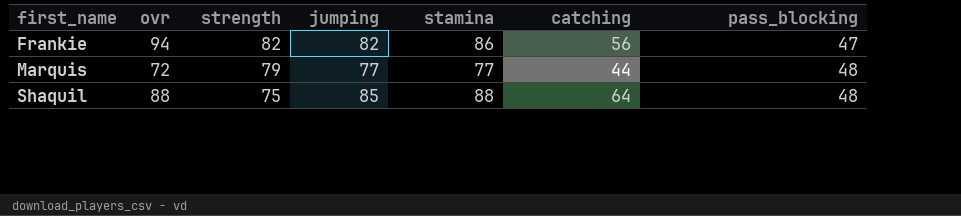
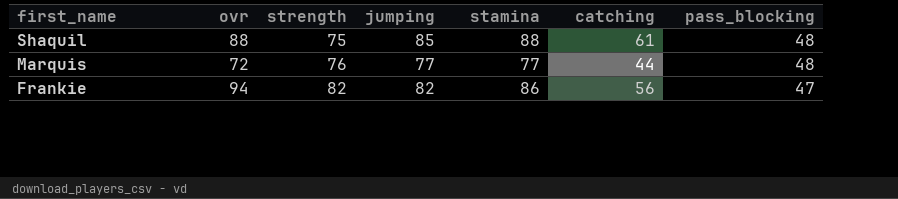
row order: first_name ascending -> first_name descending
Shaquil | catching: 64 -> 61
Marquis | strength: 79 -> 76

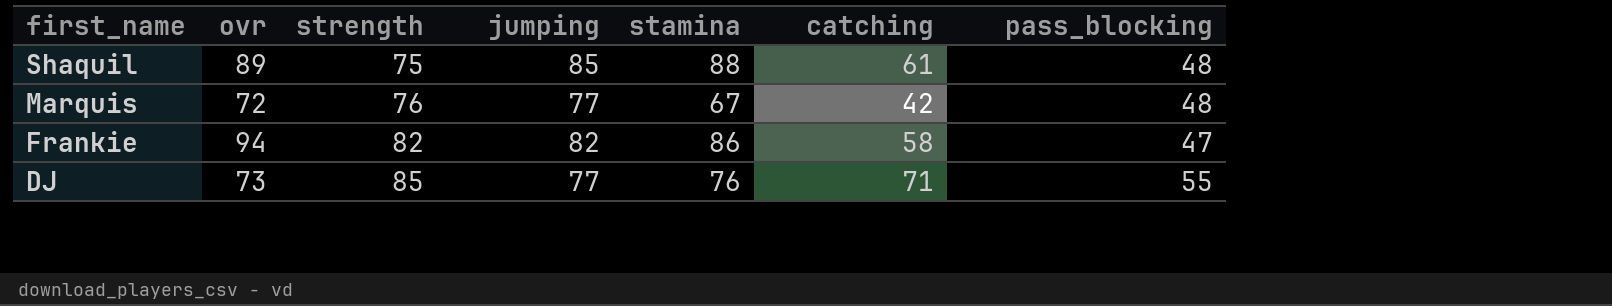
Shaquil | ovr: 88 -> 89
Marquis | stamina: 77 -> 67
Marquis | catching: 44 -> 42
Frankie | catching: 56 -> 58
row DJ: none -> 73 | 85 | 77 | 76 | 71 | 55

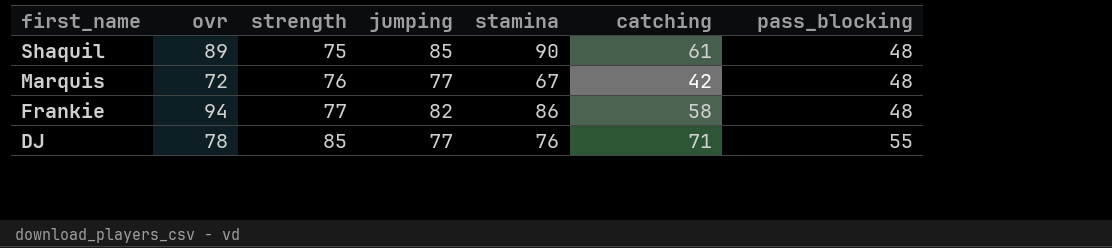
Shaquil | stamina: 88 -> 90
Frankie | strength: 82 -> 77
Frankie | pass_blocking: 47 -> 48
DJ | ovr: 73 -> 78

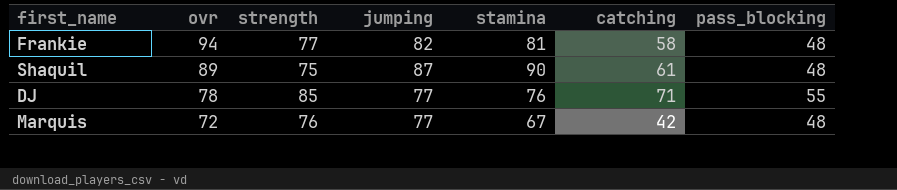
row order: first_name descending -> ovr descending
Frankie | stamina: 86 -> 81
Shaquil | jumping: 85 -> 87

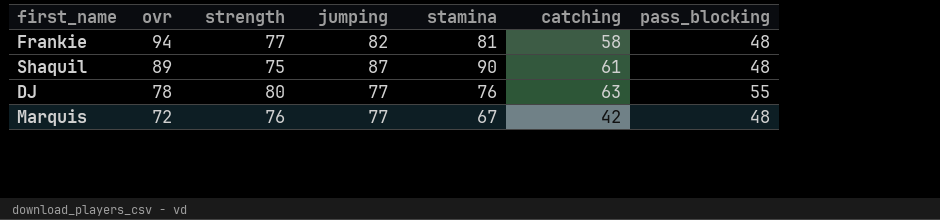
DJ | strength: 85 -> 80
DJ | catching: 71 -> 63

